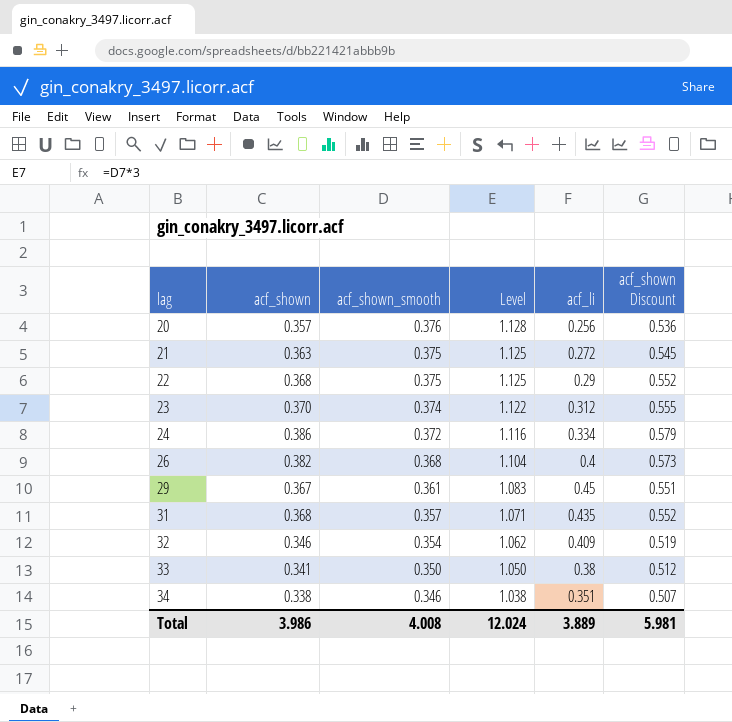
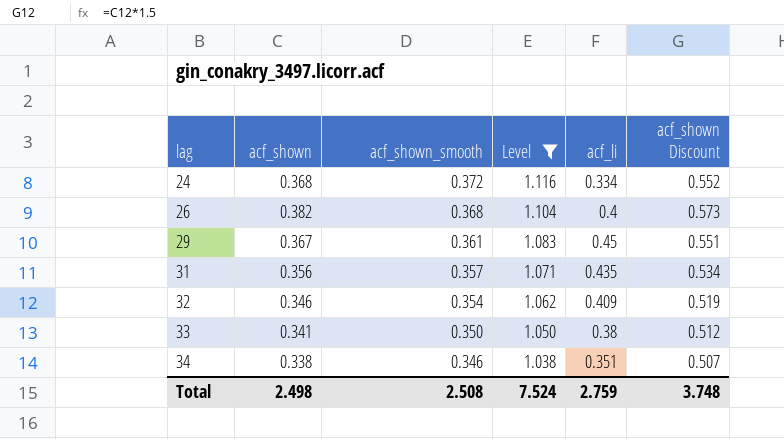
filter: none -> Level <= 1.116
24 | acf_shown: 0.386 -> 0.368
24 | acf_shown Discount: 0.579 -> 0.552
31 | acf_shown: 0.368 -> 0.356
31 | acf_shown Discount: 0.552 -> 0.534
Total | acf_shown: 3.986 -> 2.498
Total | acf_shown_smooth: 4.008 -> 2.508
Total | Level: 12.024 -> 7.524
Total | acf_li: 3.889 -> 2.759
Total | acf_shown Discount: 5.981 -> 3.748

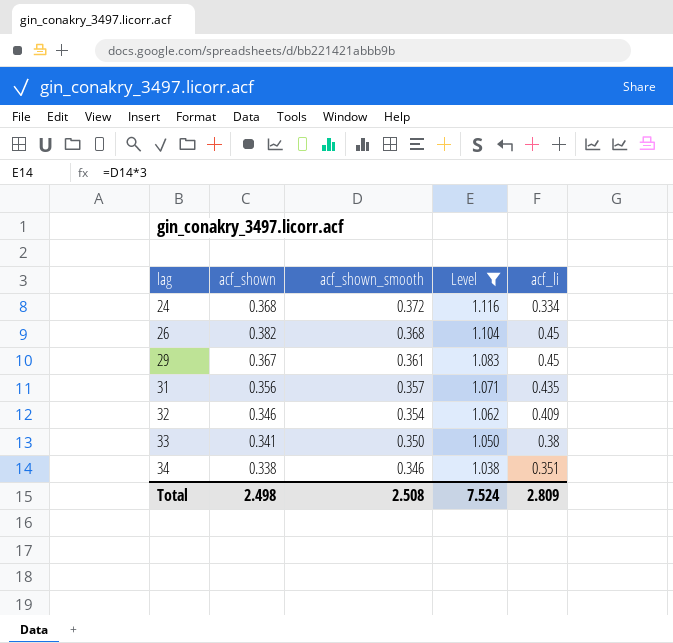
column acf_shown Discount | formula: [acf_shown] * 1.5 -> none
26 | acf_li: 0.4 -> 0.45
Total | acf_li: 2.759 -> 2.809

